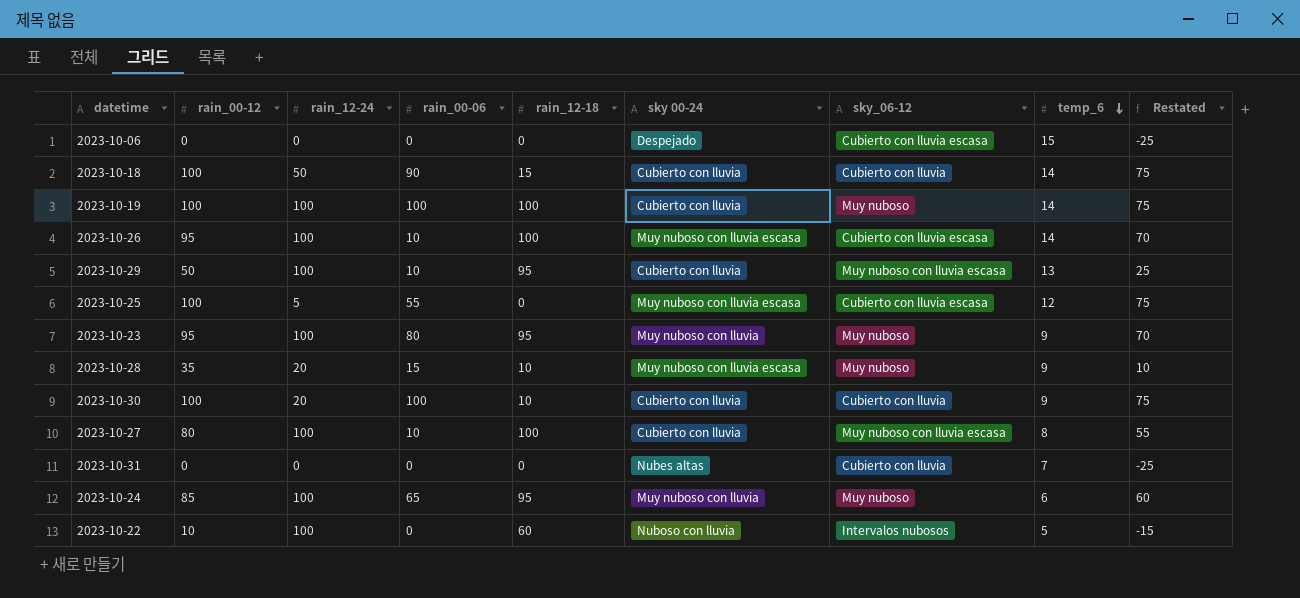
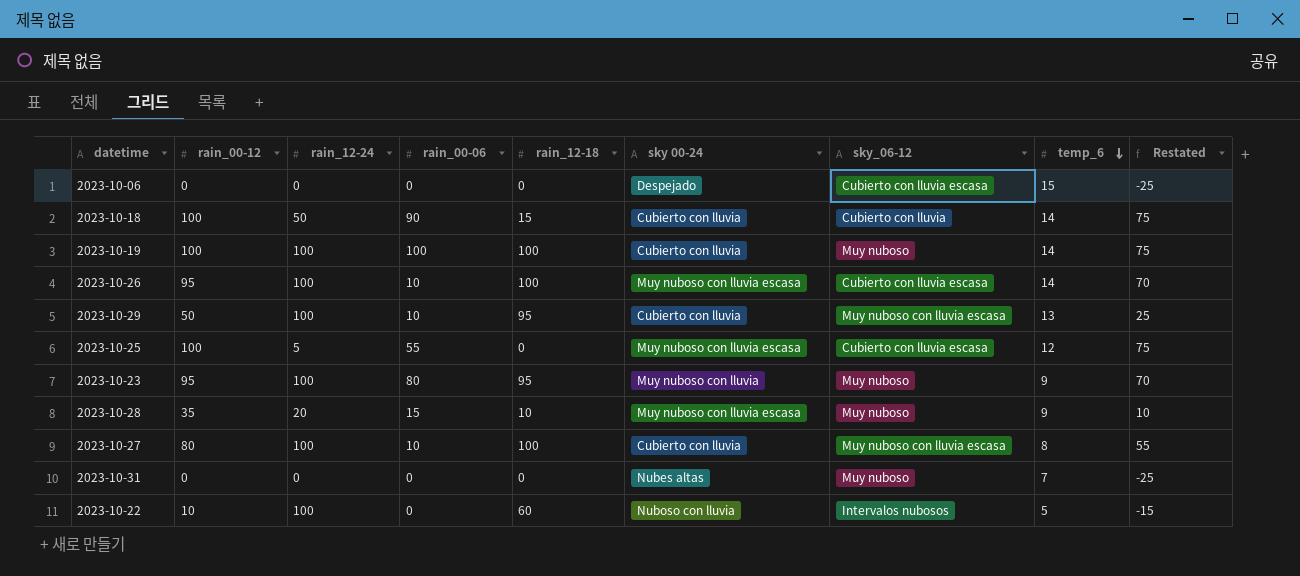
row 2023-10-30: 100 | 20 | 100 | 10 | Cubierto con lluvia | Cubierto con lluvia | 9 | 75 -> none
row 2023-10-24: 85 | 100 | 65 | 95 | Muy nuboso con lluvia | Muy nuboso | 6 | 60 -> none
2023-10-31 | sky_06-12: Cubierto con lluvia -> Muy nuboso

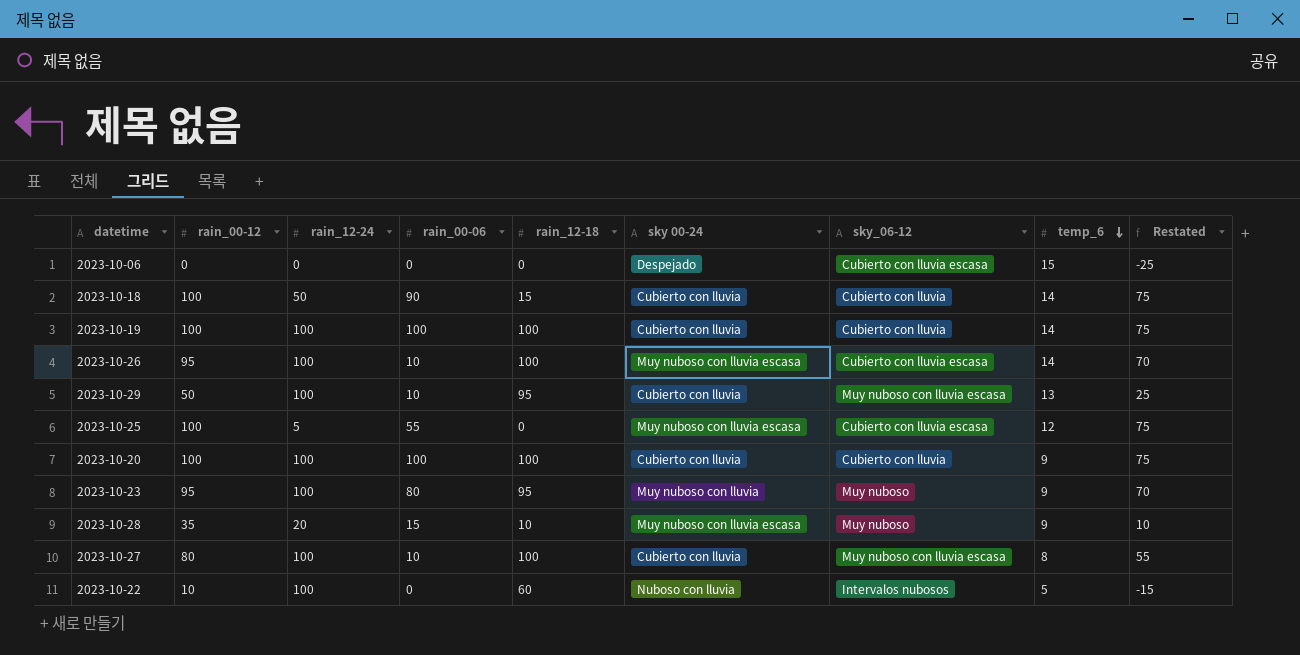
row 2023-10-31: 0 | 0 | 0 | 0 | Nubes altas | Muy nuboso | 7 | -25 -> none
2023-10-19 | sky_06-12: Muy nuboso -> Cubierto con lluvia
row 2023-10-20: none -> 100 | 100 | 100 | 100 | Cubierto con lluvia | Cubierto con lluvia | 9 | 75

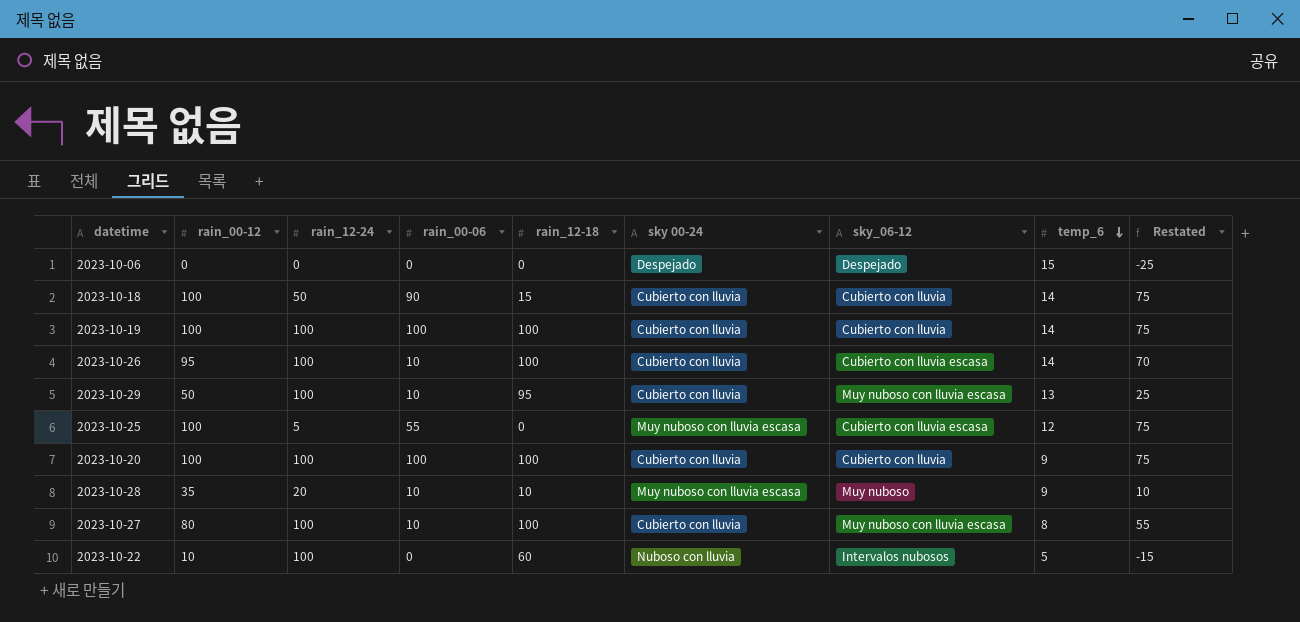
row 2023-10-23: 95 | 100 | 80 | 95 | Muy nuboso con lluvia | Muy nuboso | 9 | 70 -> none
2023-10-06 | sky_06-12: Cubierto con lluvia escasa -> Despejado
2023-10-26 | sky 00-24: Muy nuboso con lluvia escasa -> Cubierto con lluvia
2023-10-28 | rain_00-06: 15 -> 10

